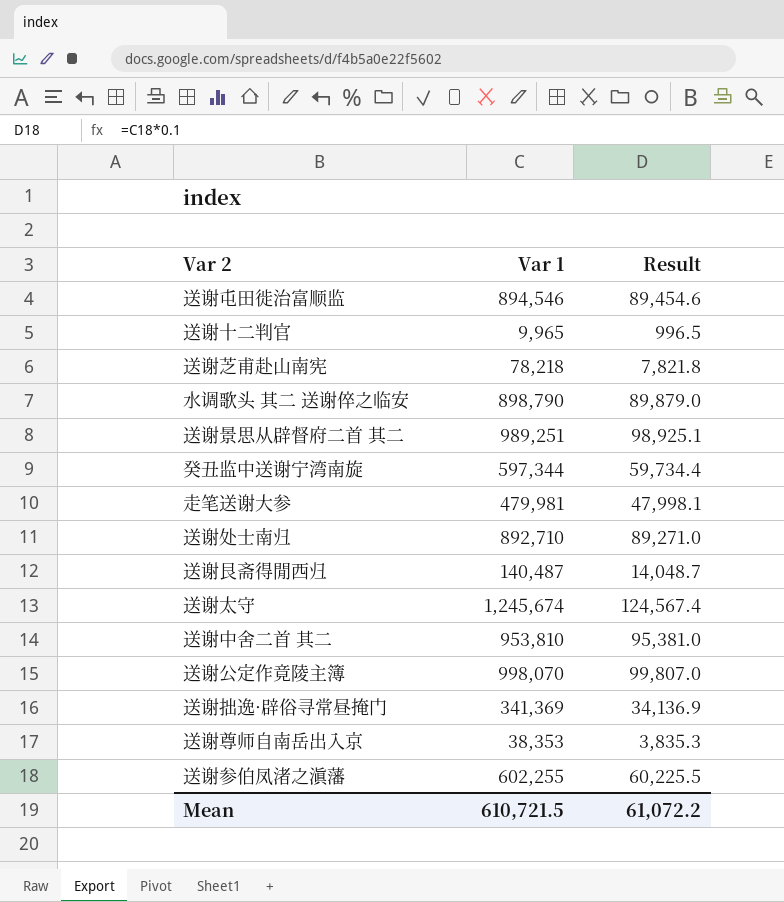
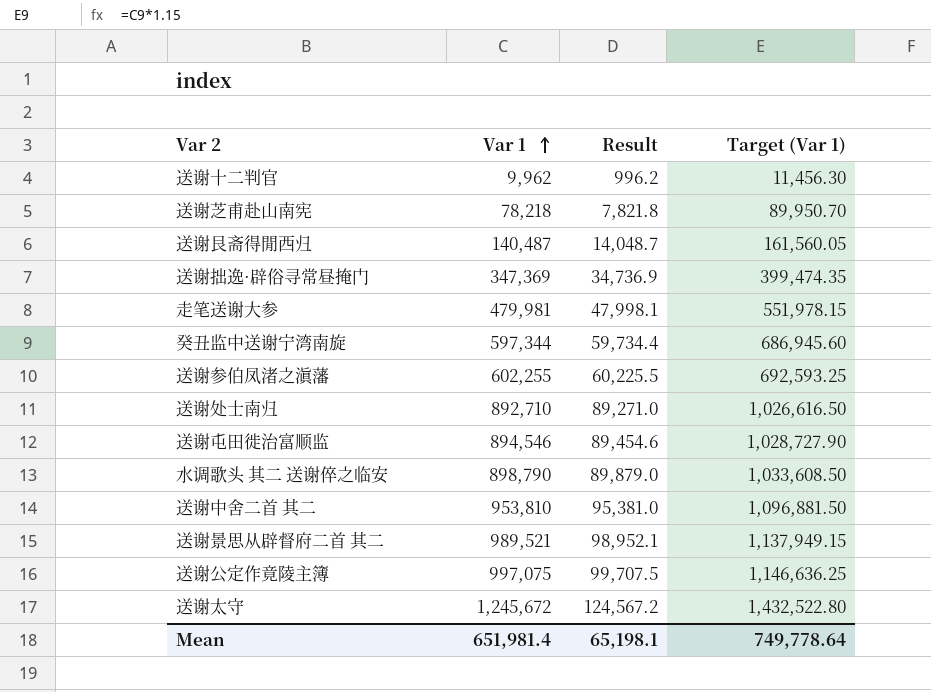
row order: none -> Var 1 ascending
column Target (Var 1) | formula: none -> [Var 1] * 1.15
row 送谢尊师自南岳出入京: 38,353 | 3,835.3 -> none
送谢十二判官 | Var 1: 9,965 -> 9,962
送谢十二判官 | Result: 996.5 -> 996.2
送谢拙逸·辟俗寻常昼掩门 | Var 1: 341,369 -> 347,369
送谢拙逸·辟俗寻常昼掩门 | Result: 34,136.9 -> 34,736.9
送谢景思从辟督府二首 其二 | Var 1: 989,251 -> 989,521
送谢景思从辟督府二首 其二 | Result: 98,925.1 -> 98,952.1
送谢公定作竟陵主簿 | Var 1: 998,070 -> 997,075
送谢公定作竟陵主簿 | Result: 99,807.0 -> 99,707.5
送谢太守 | Var 1: 1,245,674 -> 1,245,672
送谢太守 | Result: 124,567.4 -> 124,567.2
Mean | Var 1: 610,721.5 -> 651,981.4
Mean | Result: 61,072.2 -> 65,198.1

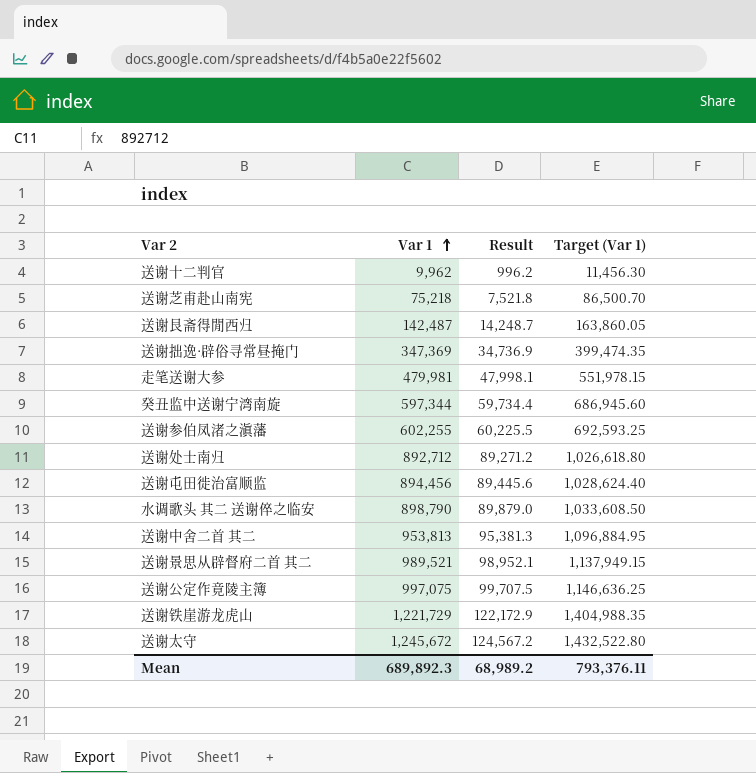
送谢芝甫赴山南宪 | Var 1: 78,218 -> 75,218
送谢芝甫赴山南宪 | Result: 7,821.8 -> 7,521.8
送谢芝甫赴山南宪 | Target (Var 1): 89,950.70 -> 86,500.70
送谢艮斋得閒西归 | Var 1: 140,487 -> 142,487
送谢艮斋得閒西归 | Result: 14,048.7 -> 14,248.7
送谢艮斋得閒西归 | Target (Var 1): 161,560.05 -> 163,860.05
送谢处士南归 | Var 1: 892,710 -> 892,712
送谢处士南归 | Result: 89,271.0 -> 89,271.2
送谢处士南归 | Target (Var 1): 1,026,616.50 -> 1,026,618.80
送谢屯田徙治富顺监 | Var 1: 894,546 -> 894,456
送谢屯田徙治富顺监 | Result: 89,454.6 -> 89,445.6
送谢屯田徙治富顺监 | Target (Var 1): 1,028,727.90 -> 1,028,624.40
送谢中舍二首 其二 | Var 1: 953,810 -> 953,813
送谢中舍二首 其二 | Result: 95,381.0 -> 95,381.3
送谢中舍二首 其二 | Target (Var 1): 1,096,881.50 -> 1,096,884.95
row 送谢铁崖游龙虎山: none -> 1,221,729 | 122,172.9 | 1,404,988.35
Mean | Var 1: 651,981.4 -> 689,892.3
Mean | Result: 65,198.1 -> 68,989.2
Mean | Target (Var 1): 749,778.64 -> 793,376.11

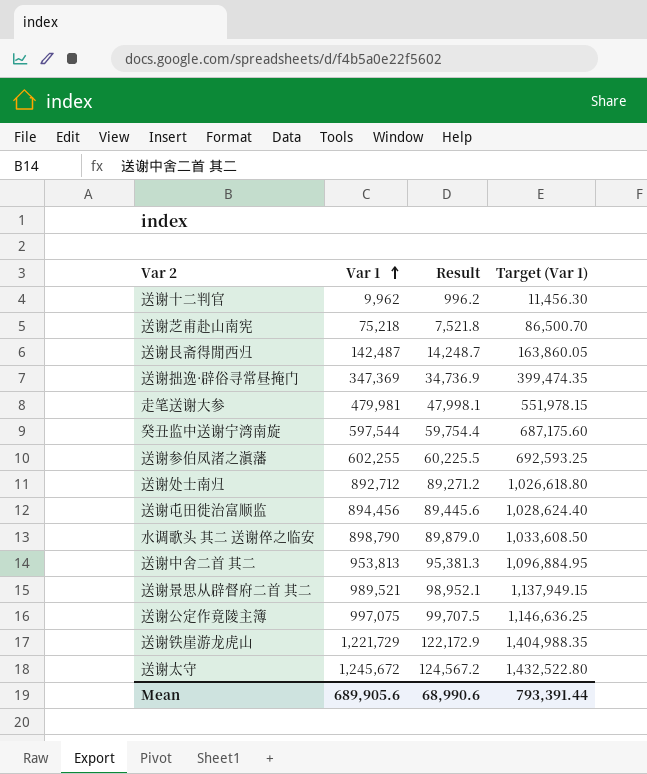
癸丑监中送谢宁湾南旋 | Var 1: 597,344 -> 597,544
癸丑监中送谢宁湾南旋 | Result: 59,734.4 -> 59,754.4
癸丑监中送谢宁湾南旋 | Target (Var 1): 686,945.60 -> 687,175.60
Mean | Var 1: 689,892.3 -> 689,905.6
Mean | Result: 68,989.2 -> 68,990.6
Mean | Target (Var 1): 793,376.11 -> 793,391.44

